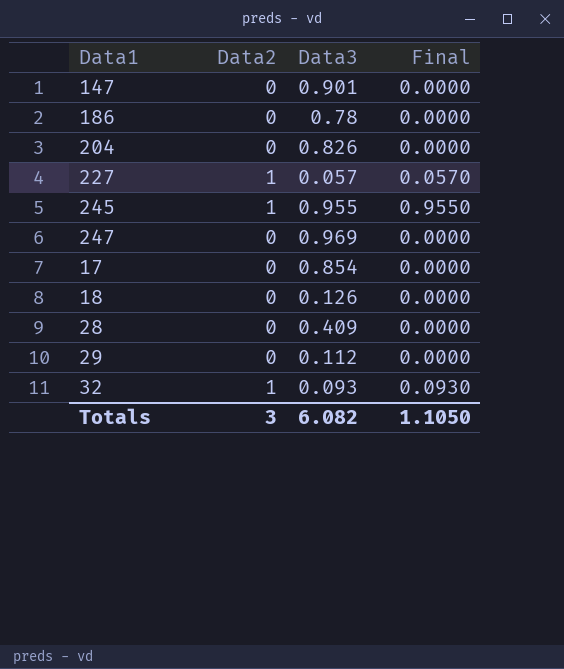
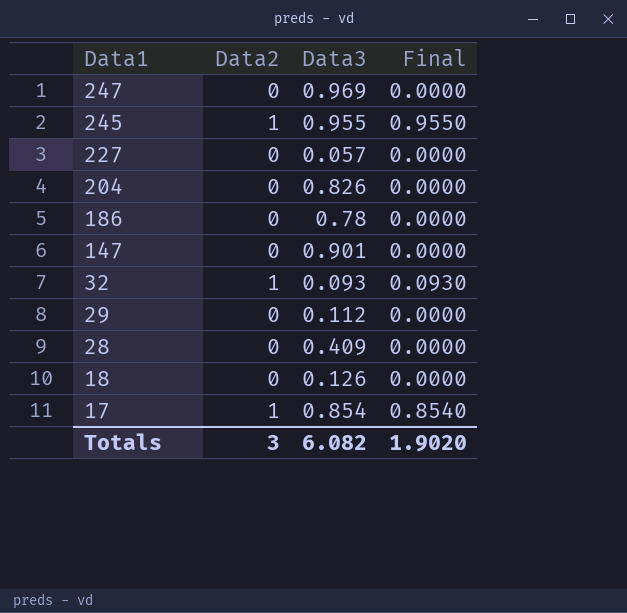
row order: none -> Data1 descending
227 | Data2: 1 -> 0
227 | Final: 0.0570 -> 0.0000
17 | Data2: 0 -> 1
17 | Final: 0.0000 -> 0.8540
Totals | Final: 1.1050 -> 1.9020

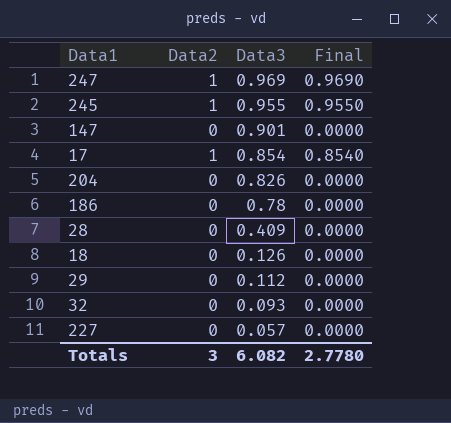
row order: Data1 descending -> Data3 descending
247 | Data2: 0 -> 1
247 | Final: 0.0000 -> 0.9690
32 | Data2: 1 -> 0
32 | Final: 0.0930 -> 0.0000
Totals | Final: 1.9020 -> 2.7780

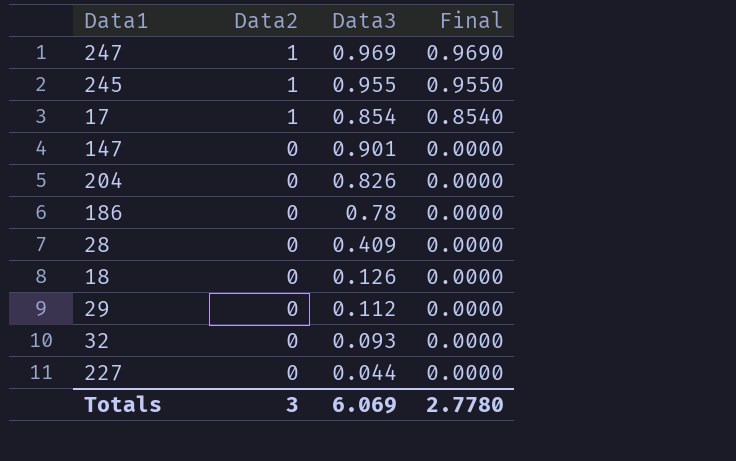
row order: Data3 descending -> Data2 descending
227 | Data3: 0.057 -> 0.044
Totals | Data3: 6.082 -> 6.069

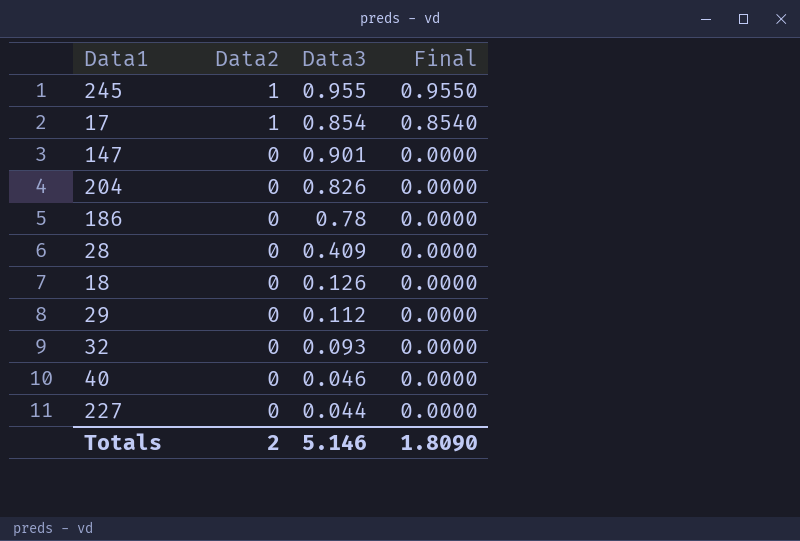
row 247: 1 | 0.969 | 0.9690 -> none
row 40: none -> 0 | 0.046 | 0.0000
Totals | Data2: 3 -> 2
Totals | Data3: 6.069 -> 5.146
Totals | Final: 2.7780 -> 1.8090

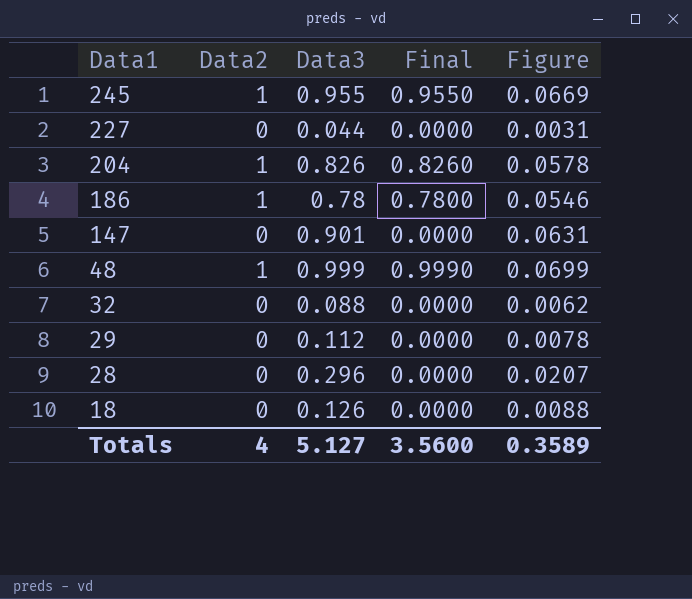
row order: Data2 descending -> Data1 descending
column Figure | formula: none -> [Data3] * 0.07
row 17: 1 | 0.854 | 0.8540 -> none
row 40: 0 | 0.046 | 0.0000 -> none
204 | Data2: 0 -> 1
204 | Final: 0.0000 -> 0.8260
186 | Data2: 0 -> 1
186 | Final: 0.0000 -> 0.7800
row 48: none -> 1 | 0.999 | 0.9990 | 0.0699
32 | Data3: 0.093 -> 0.088
28 | Data3: 0.409 -> 0.296
Totals | Data2: 2 -> 4
Totals | Data3: 5.146 -> 5.127
Totals | Final: 1.8090 -> 3.5600

